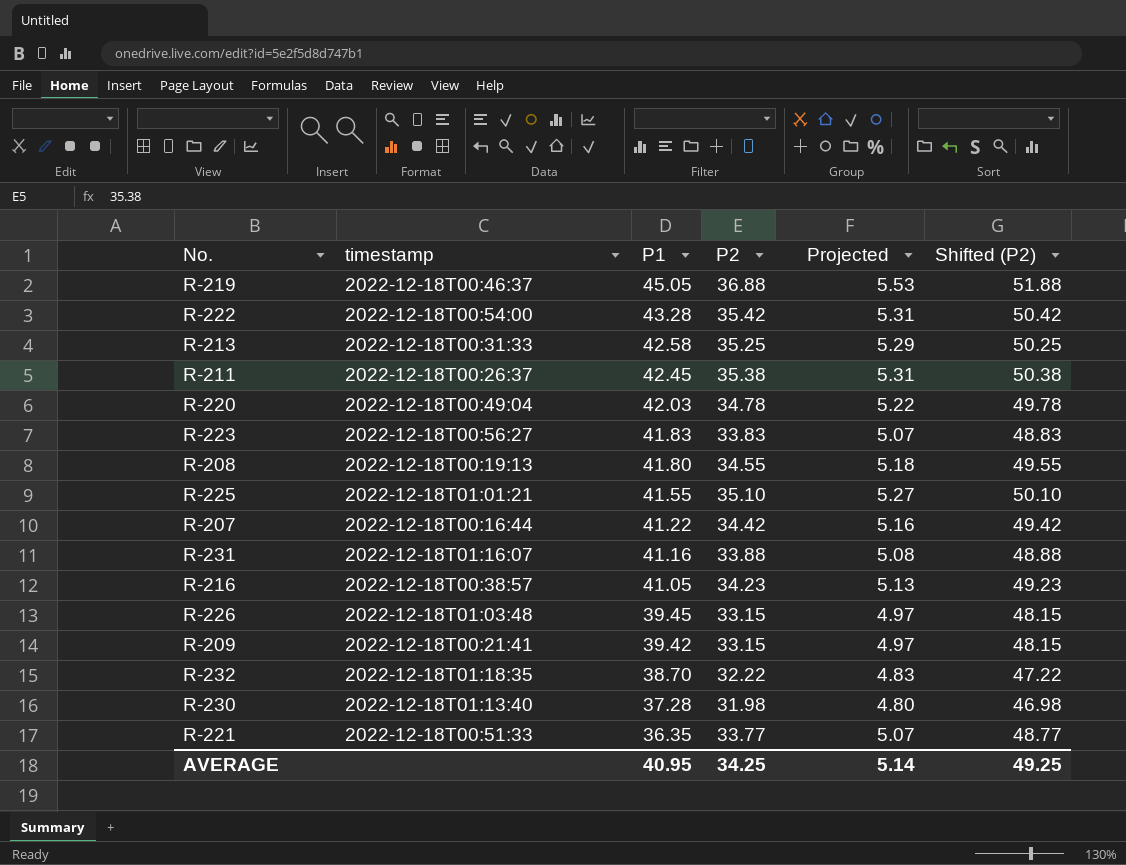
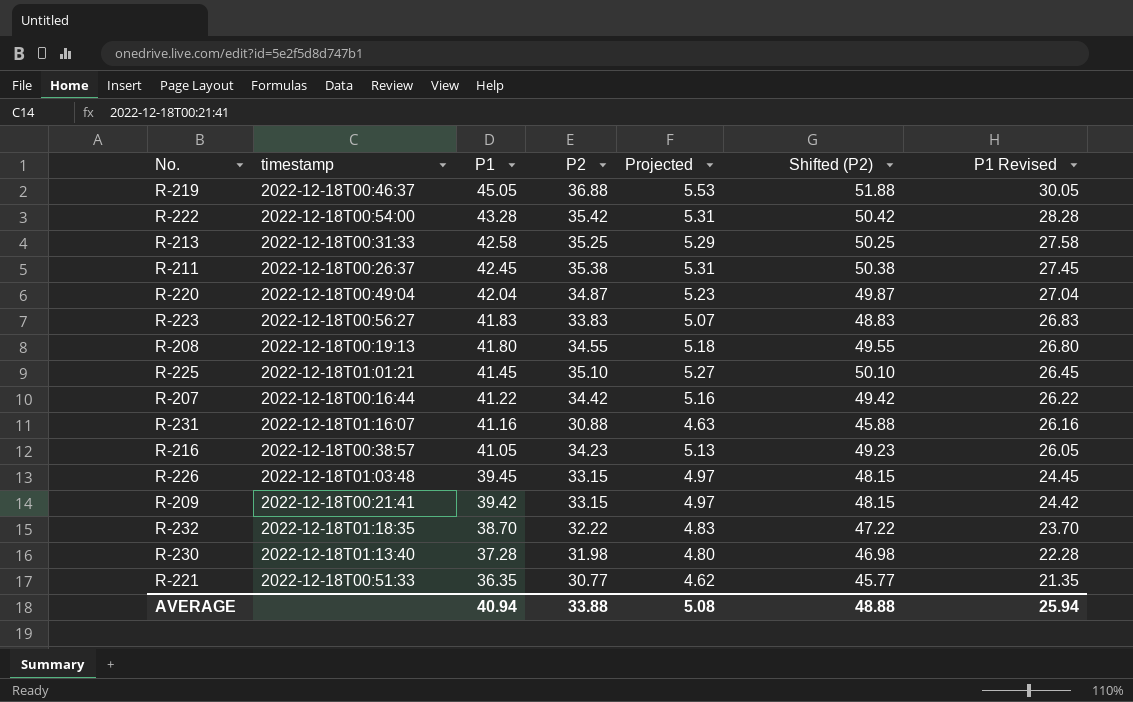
column P1 Revised | formula: none -> [P1] - 15
R-220 | P1: 42.03 -> 42.04
R-220 | P2: 34.78 -> 34.87
R-220 | Projected: 5.22 -> 5.23
R-220 | Shifted (P2): 49.78 -> 49.87
R-225 | P1: 41.55 -> 41.45
R-231 | P2: 33.88 -> 30.88
R-231 | Projected: 5.08 -> 4.63
R-231 | Shifted (P2): 48.88 -> 45.88
R-221 | P2: 33.77 -> 30.77
R-221 | Projected: 5.07 -> 4.62
R-221 | Shifted (P2): 48.77 -> 45.77
AVERAGE | P1: 40.95 -> 40.94
AVERAGE | P2: 34.25 -> 33.88
AVERAGE | Projected: 5.14 -> 5.08
AVERAGE | Shifted (P2): 49.25 -> 48.88

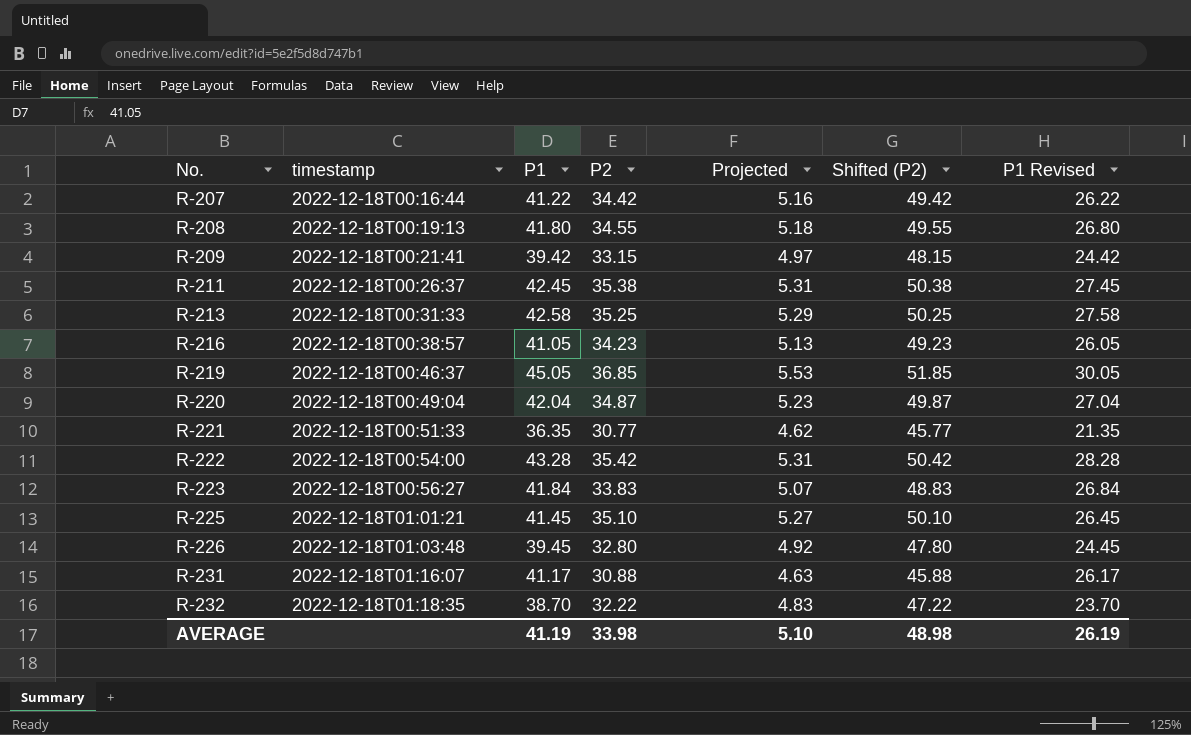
row order: P1 descending -> No. ascending
row R-230: 2022-12-18T01:13:40 | 37.28 | 31.98 | 4.80 | 46.98 | 22.28 -> none
R-219 | P2: 36.88 -> 36.85
R-219 | Shifted (P2): 51.88 -> 51.85
R-223 | P1: 41.83 -> 41.84
R-223 | P1 Revised: 26.83 -> 26.84
R-226 | P2: 33.15 -> 32.80
R-226 | Projected: 4.97 -> 4.92
R-226 | Shifted (P2): 48.15 -> 47.80
R-231 | P1: 41.16 -> 41.17
R-231 | P1 Revised: 26.16 -> 26.17
AVERAGE | P1: 40.94 -> 41.19
AVERAGE | P2: 33.88 -> 33.98
AVERAGE | Projected: 5.08 -> 5.10
AVERAGE | Shifted (P2): 48.88 -> 48.98
AVERAGE | P1 Revised: 25.94 -> 26.19

